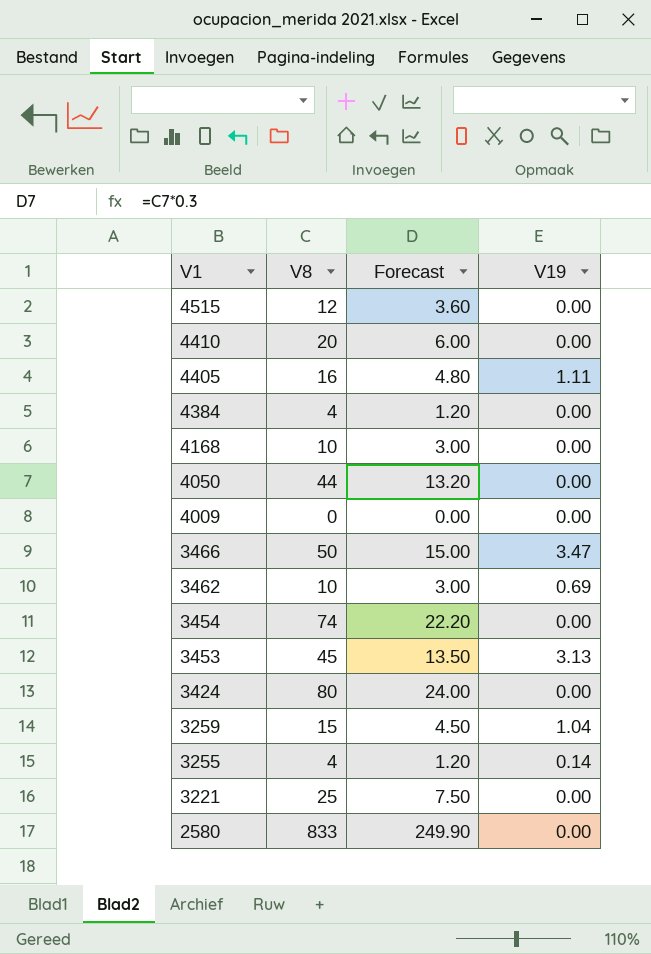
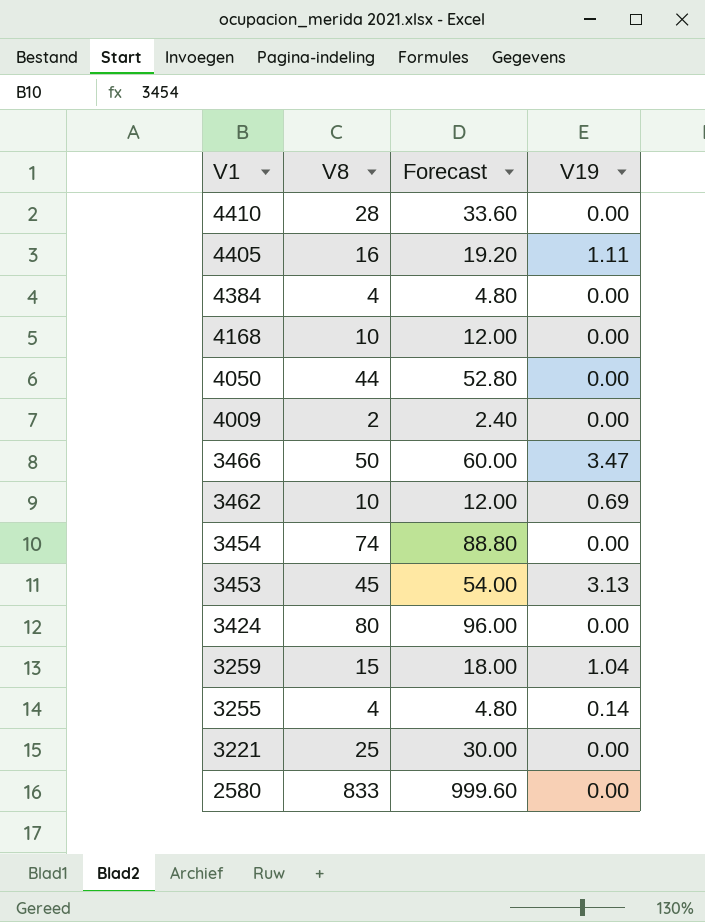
column Forecast | formula: [V8] * 0.3 -> [V8] * 1.2
row 4515: 12 | 3.60 | 0.00 -> none
4410 | V8: 20 -> 28
4009 | V8: 0 -> 2

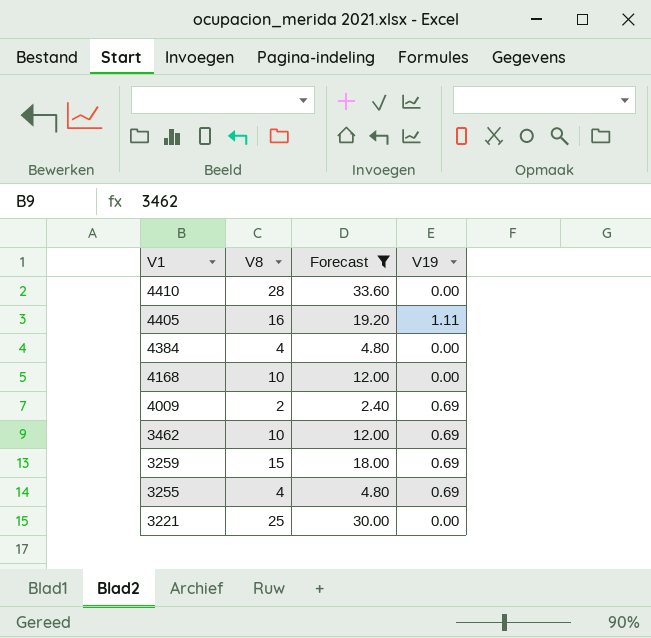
filter: none -> Forecast <= 33.60
4009 | V19: 0.00 -> 0.69
3259 | V19: 1.04 -> 0.69
3255 | V19: 0.14 -> 0.69

